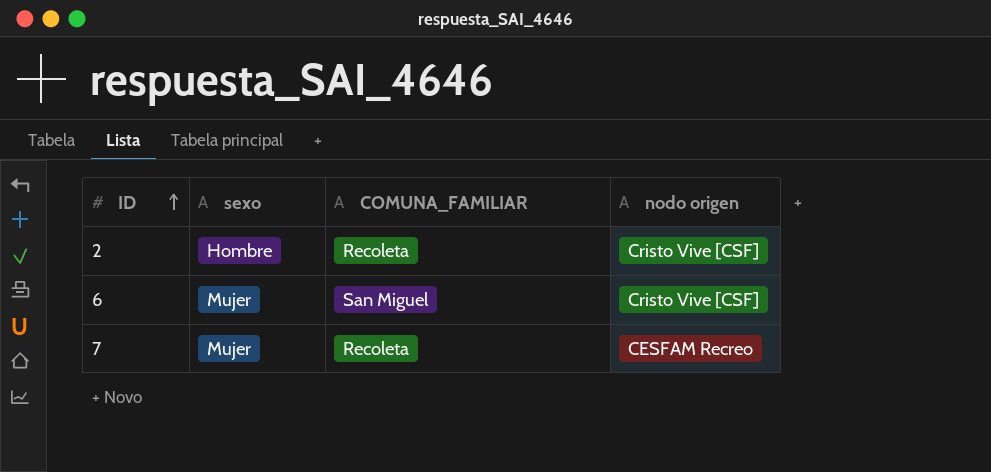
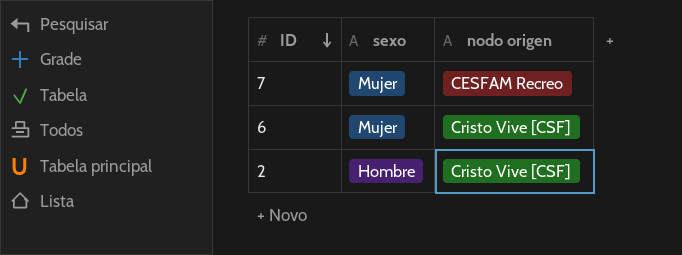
row order: ID ascending -> ID descending
column COMUNA_FAMILIAR | position: 3 -> none

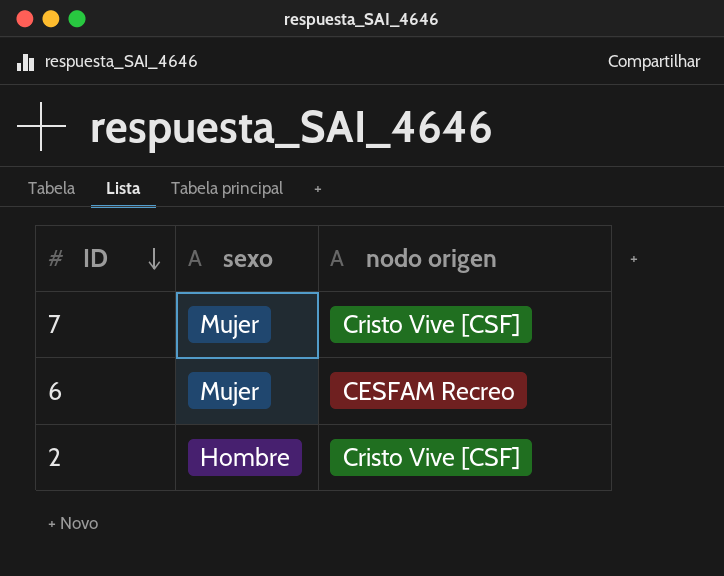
7 | nodo origen: CESFAM Recreo -> Cristo Vive [CSF]
6 | nodo origen: Cristo Vive [CSF] -> CESFAM Recreo

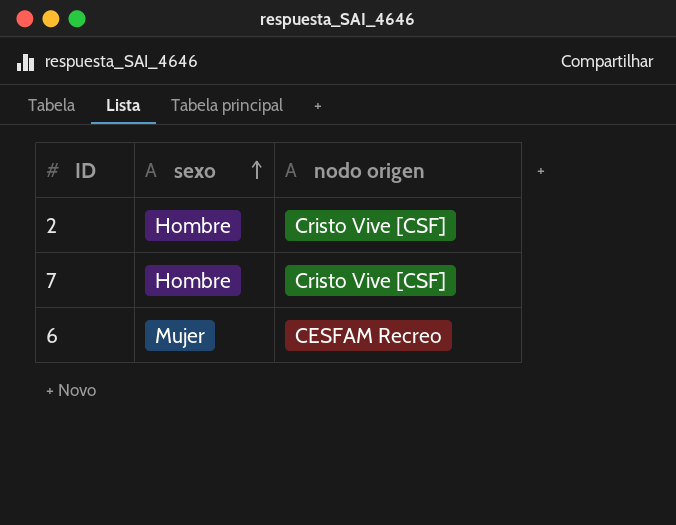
row order: ID descending -> sexo ascending
7 | sexo: Mujer -> Hombre

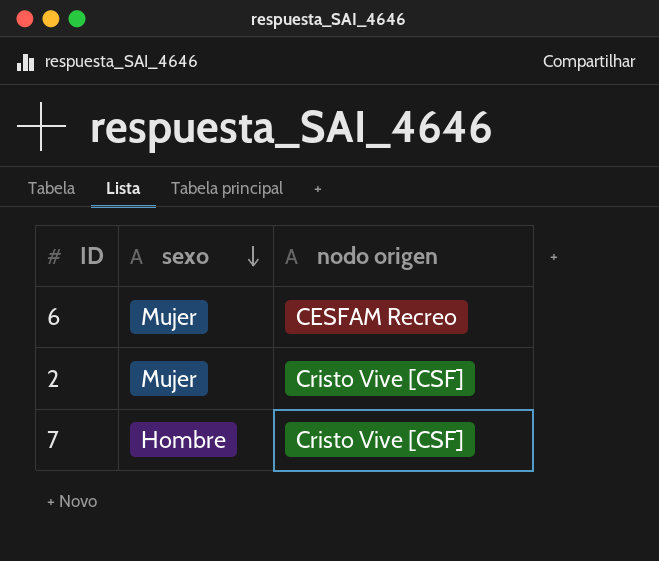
row order: sexo ascending -> sexo descending
2 | sexo: Hombre -> Mujer

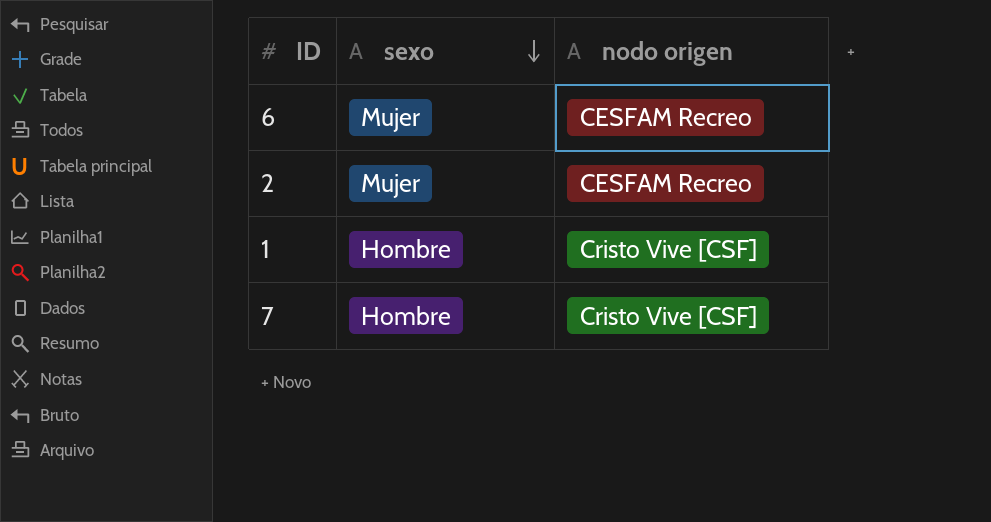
2 | nodo origen: Cristo Vive [CSF] -> CESFAM Recreo
row 1: none -> Hombre | Cristo Vive [CSF]

